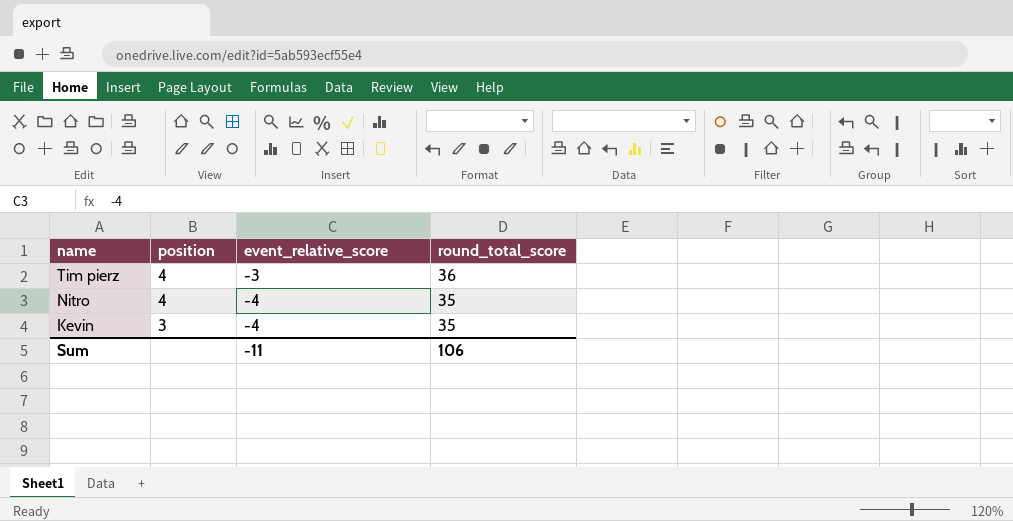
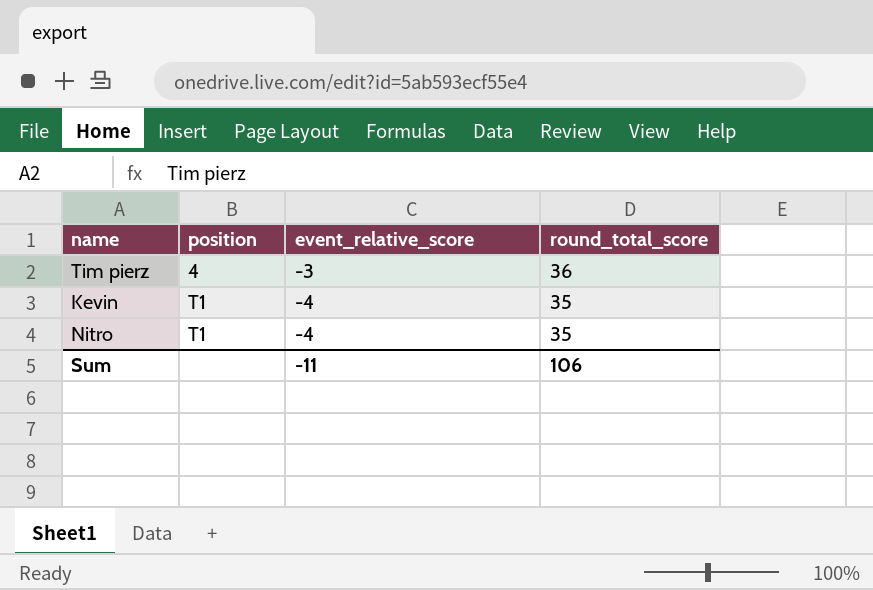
row order: name descending -> position ascending
Kevin | position: 3 -> T1
Nitro | position: 4 -> T1

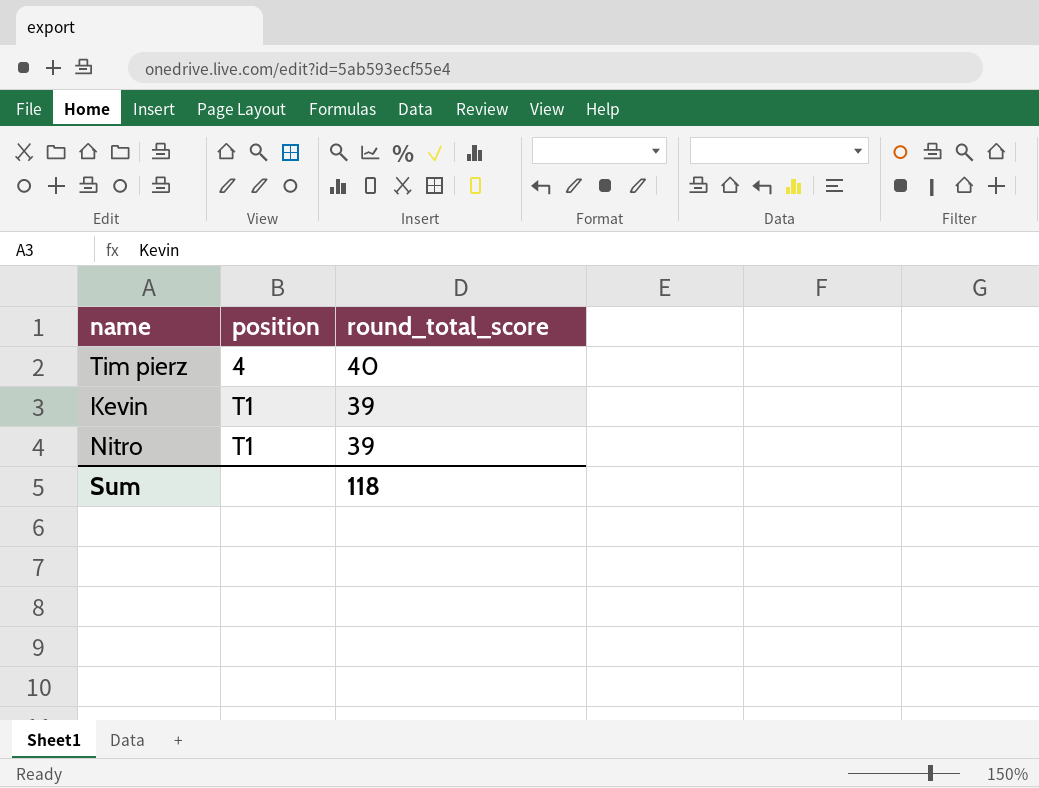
column event_relative_score | position: 3 -> none
Tim pierz | round_total_score: 36 -> 40
Kevin | round_total_score: 35 -> 39
Nitro | round_total_score: 35 -> 39
Sum | round_total_score: 106 -> 118

